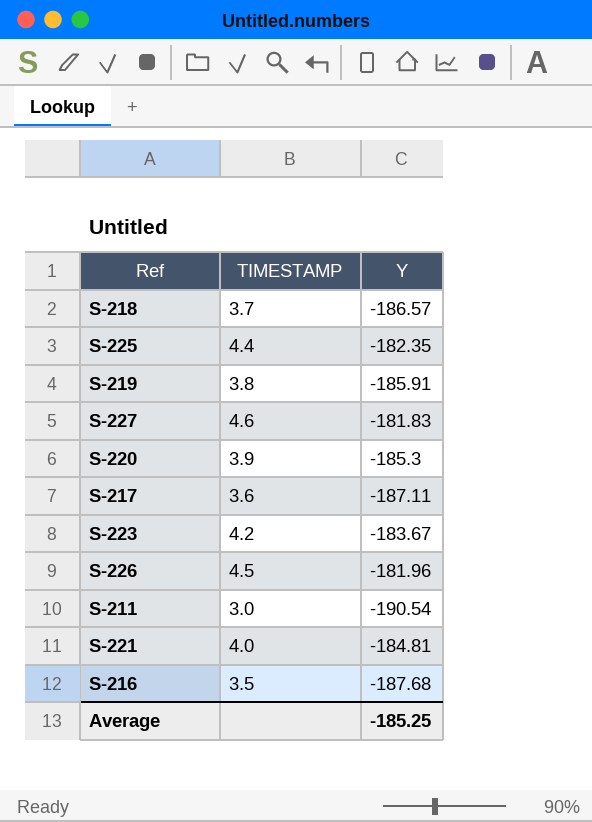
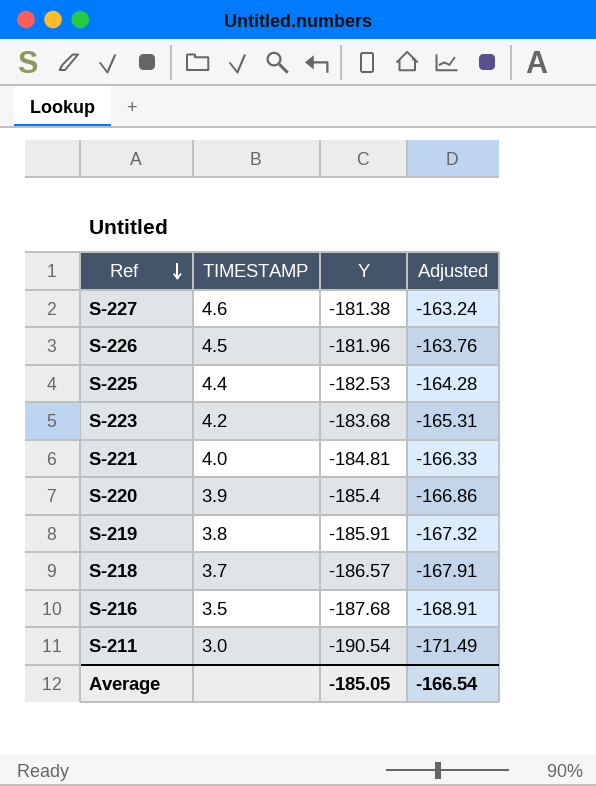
row order: none -> Ref descending
column Adjusted | formula: none -> [Y] * 0.9
row S-217: 3.6 | -187.11 -> none
S-227 | Y: -181.83 -> -181.38
S-225 | Y: -182.35 -> -182.53
S-223 | Y: -183.67 -> -183.68
S-220 | Y: -185.3 -> -185.4
Average | Y: -185.25 -> -185.05

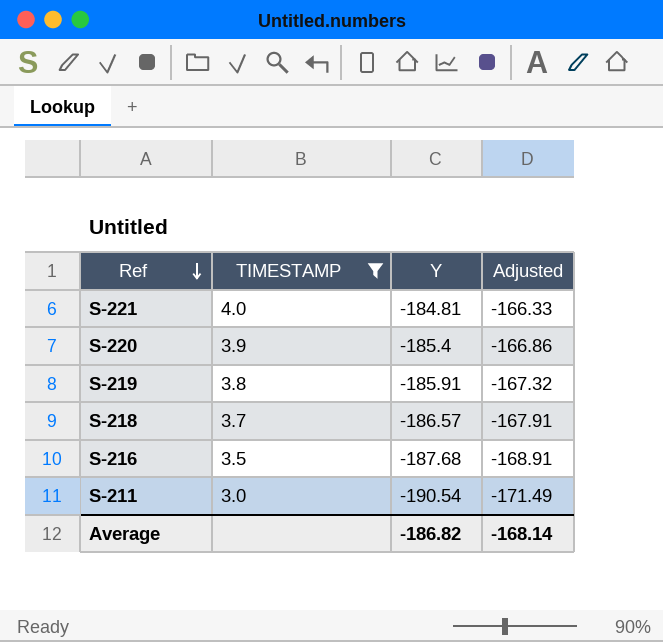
filter: none -> TIMESTAMP <= 4.0
Average | Y: -185.05 -> -186.82
Average | Adjusted: -166.54 -> -168.14

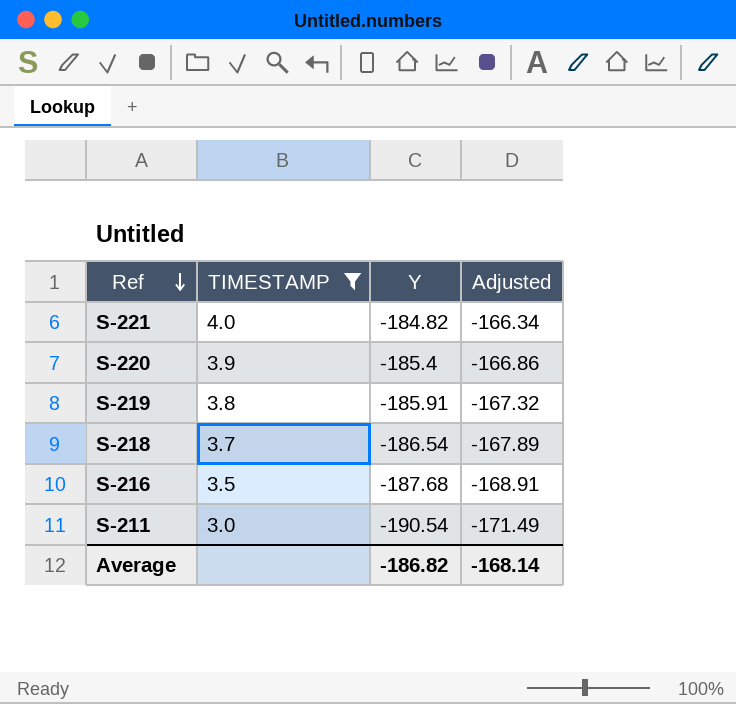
S-221 | Y: -184.81 -> -184.82
S-221 | Adjusted: -166.33 -> -166.34
S-218 | Y: -186.57 -> -186.54
S-218 | Adjusted: -167.91 -> -167.89

